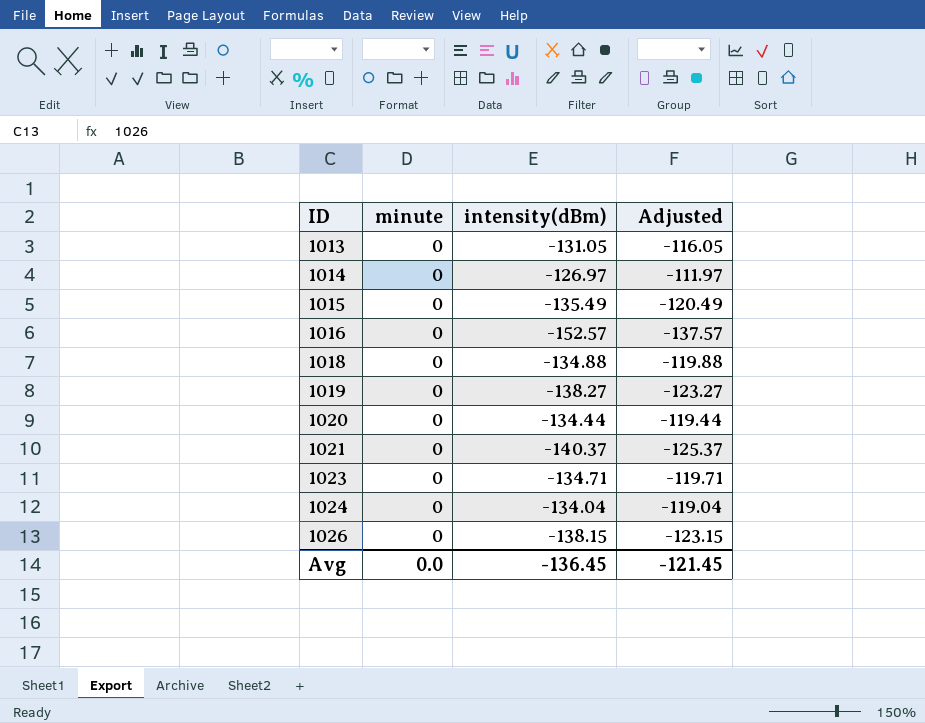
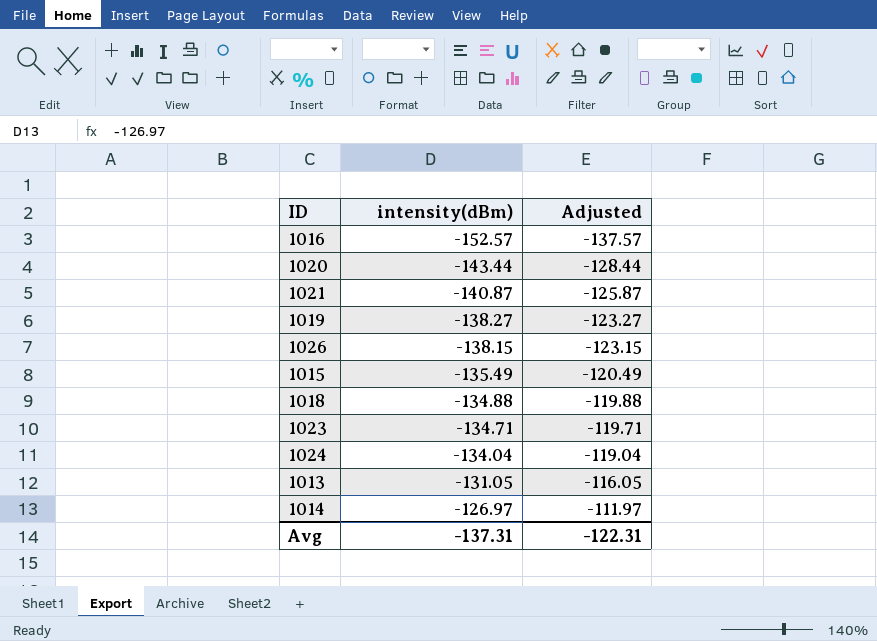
row order: ID ascending -> intensity(dBm) ascending
column minute | position: 2 -> none
1020 | intensity(dBm): -134.44 -> -143.44
1020 | Adjusted: -119.44 -> -128.44
1021 | intensity(dBm): -140.37 -> -140.87
1021 | Adjusted: -125.37 -> -125.87
Avg | intensity(dBm): -136.45 -> -137.31
Avg | Adjusted: -121.45 -> -122.31

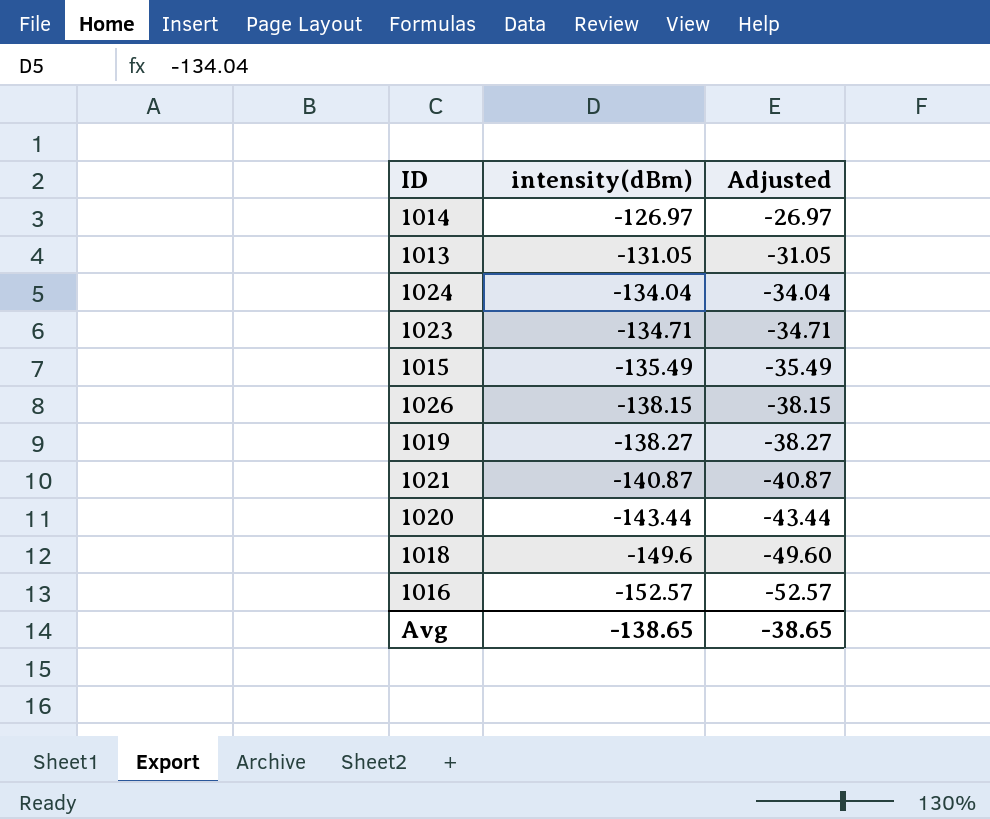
row order: intensity(dBm) ascending -> intensity(dBm) descending
column Adjusted | formula: [intensity(dBm)] + 15 -> [intensity(dBm)] + 100
1018 | intensity(dBm): -134.88 -> -149.6
Avg | intensity(dBm): -137.31 -> -138.65
Avg | Adjusted: -122.31 -> -38.65

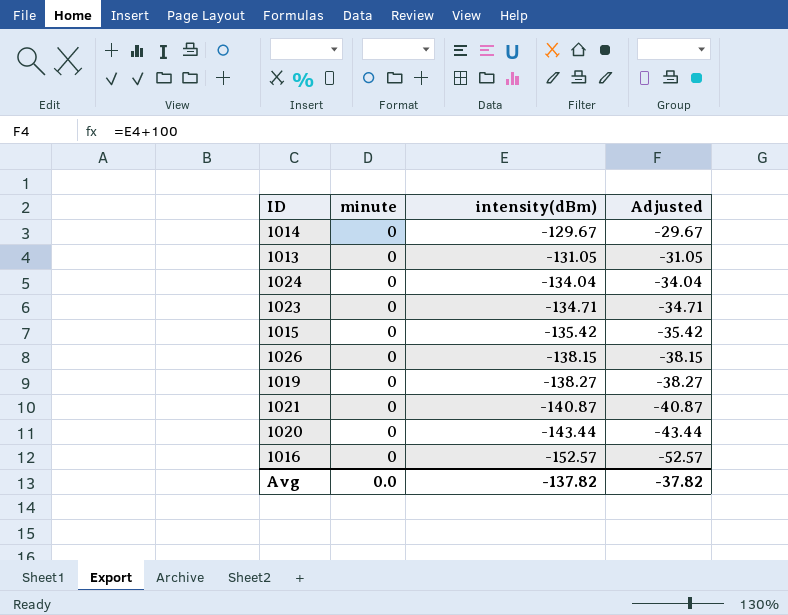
column minute | position: none -> 2
row 1018: -149.6 | -49.60 -> none
1014 | intensity(dBm): -126.97 -> -129.67
1014 | Adjusted: -26.97 -> -29.67
1015 | intensity(dBm): -135.49 -> -135.42
1015 | Adjusted: -35.49 -> -35.42
Avg | intensity(dBm): -138.65 -> -137.82
Avg | Adjusted: -38.65 -> -37.82

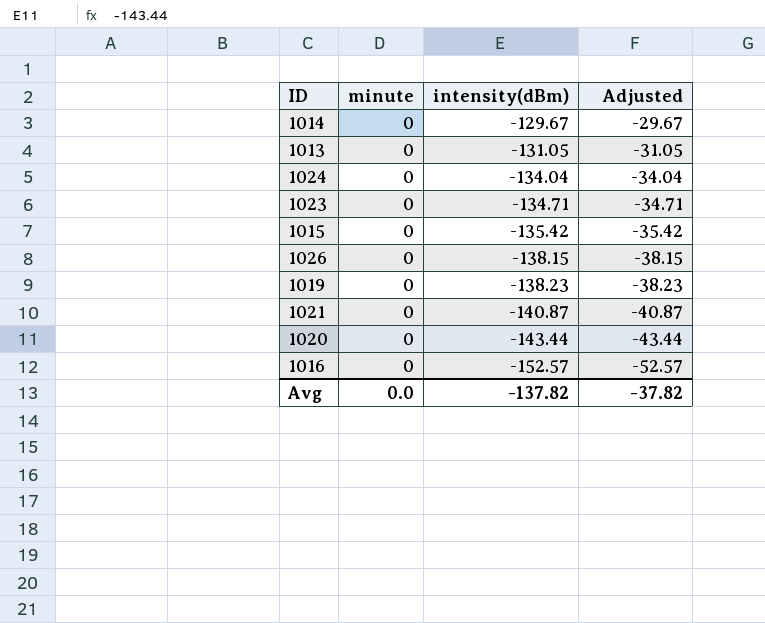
1019 | intensity(dBm): -138.27 -> -138.23
1019 | Adjusted: -38.27 -> -38.23

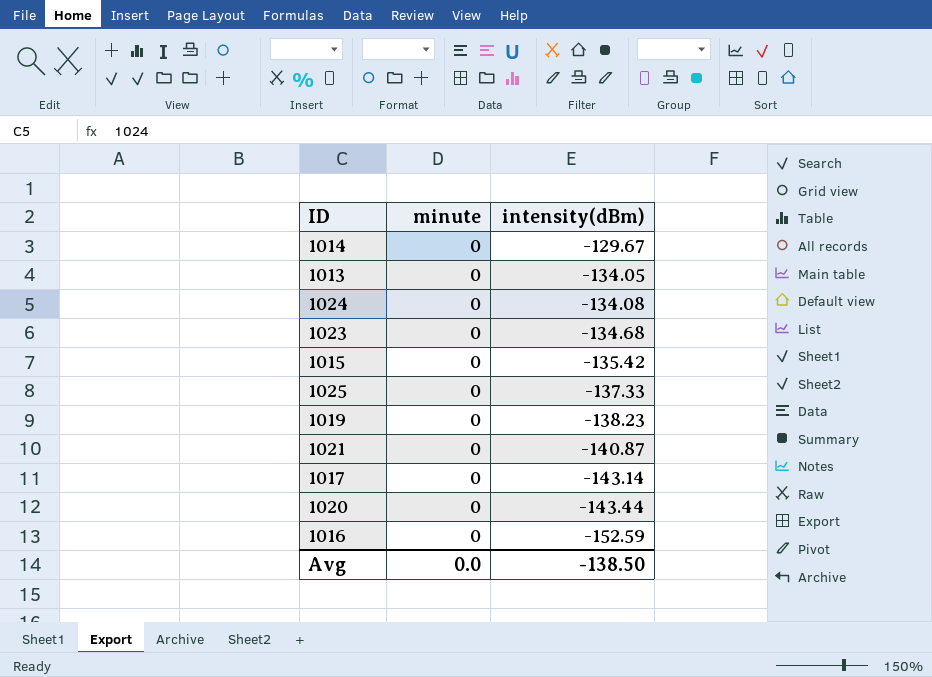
column Adjusted | formula: [intensity(dBm)] + 100 -> none
row 1026: 0 | -138.15 | -38.15 -> none
1013 | intensity(dBm): -131.05 -> -134.05
1024 | intensity(dBm): -134.04 -> -134.08
1023 | intensity(dBm): -134.71 -> -134.68
row 1025: none -> 0 | -137.33
row 1017: none -> 0 | -143.14
1016 | intensity(dBm): -152.57 -> -152.59
Avg | intensity(dBm): -137.82 -> -138.50

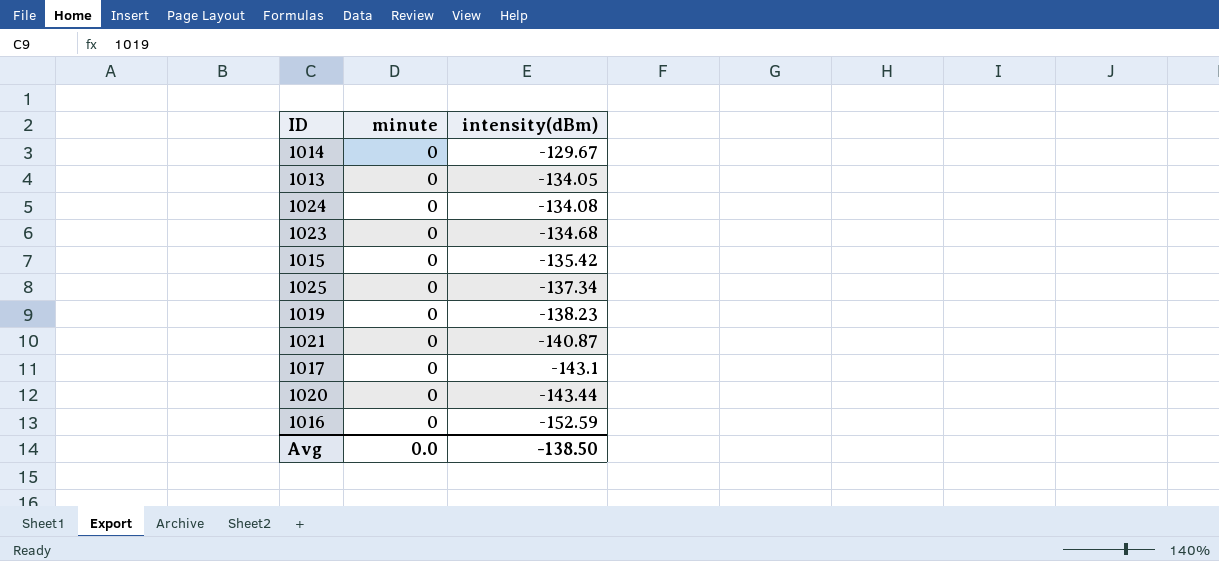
1025 | intensity(dBm): -137.33 -> -137.34
1017 | intensity(dBm): -143.14 -> -143.1

